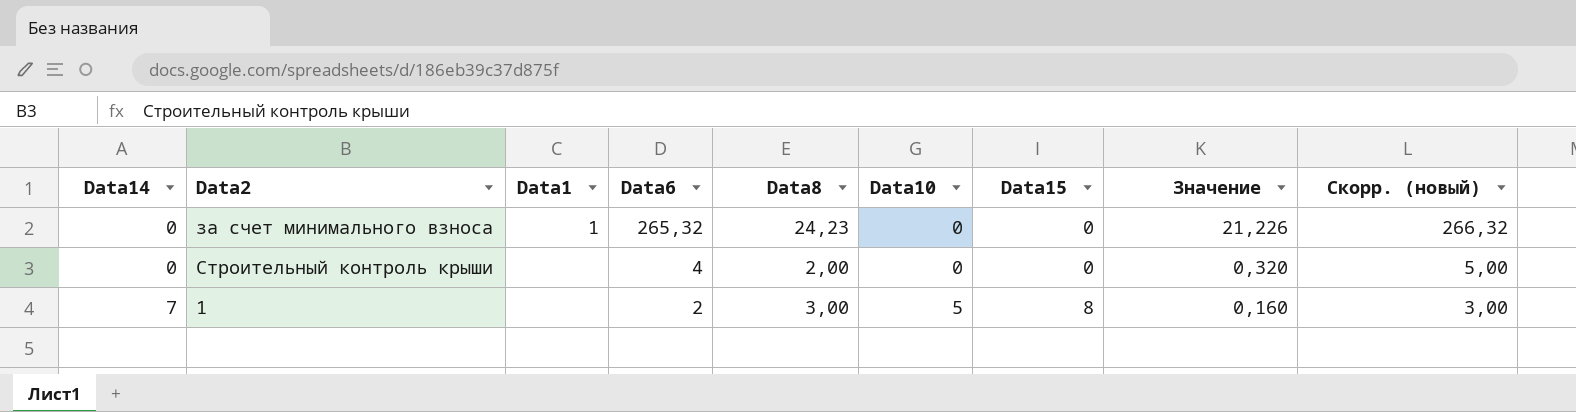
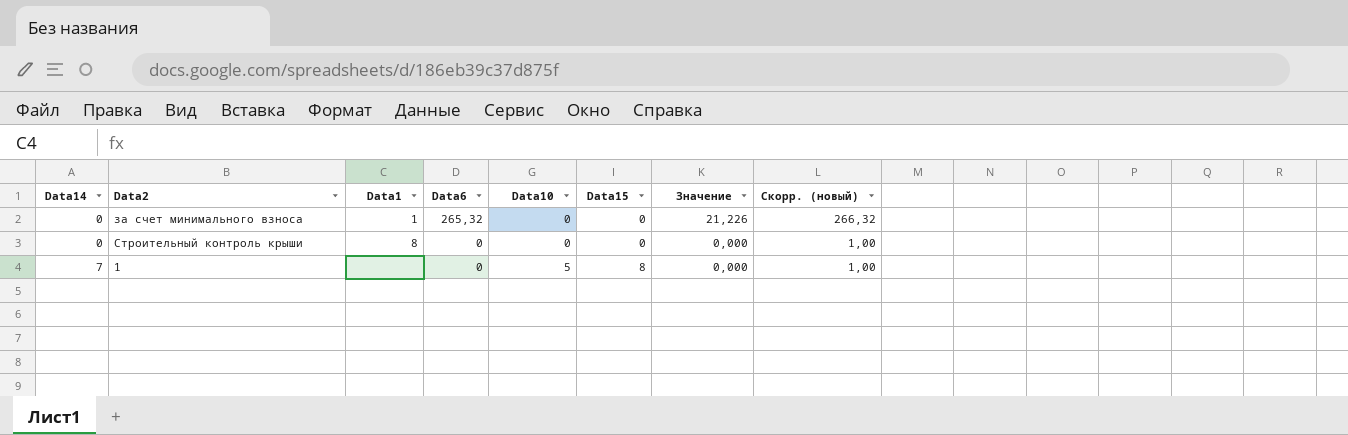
column Data8 | position: 5 -> none
Строительный контроль крыши | Data1: none -> 8
Строительный контроль крыши | Data6: 4 -> 0
Строительный контроль крыши | Значение: 0,320 -> 0,000
Строительный контроль крыши | Скорр. (новый): 5,00 -> 1,00
1 | Data6: 2 -> 0
1 | Значение: 0,160 -> 0,000
1 | Скорр. (новый): 3,00 -> 1,00

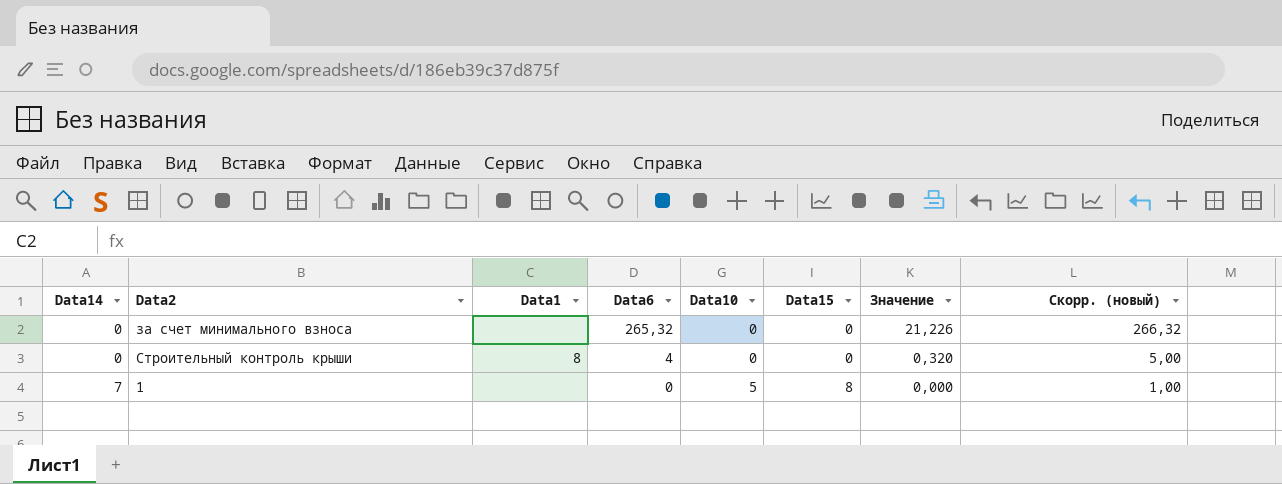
за счет минимального взноса | Data1: 1 -> none
Строительный контроль крыши | Data6: 0 -> 4
Строительный контроль крыши | Значение: 0,000 -> 0,320
Строительный контроль крыши | Скорр. (новый): 1,00 -> 5,00

